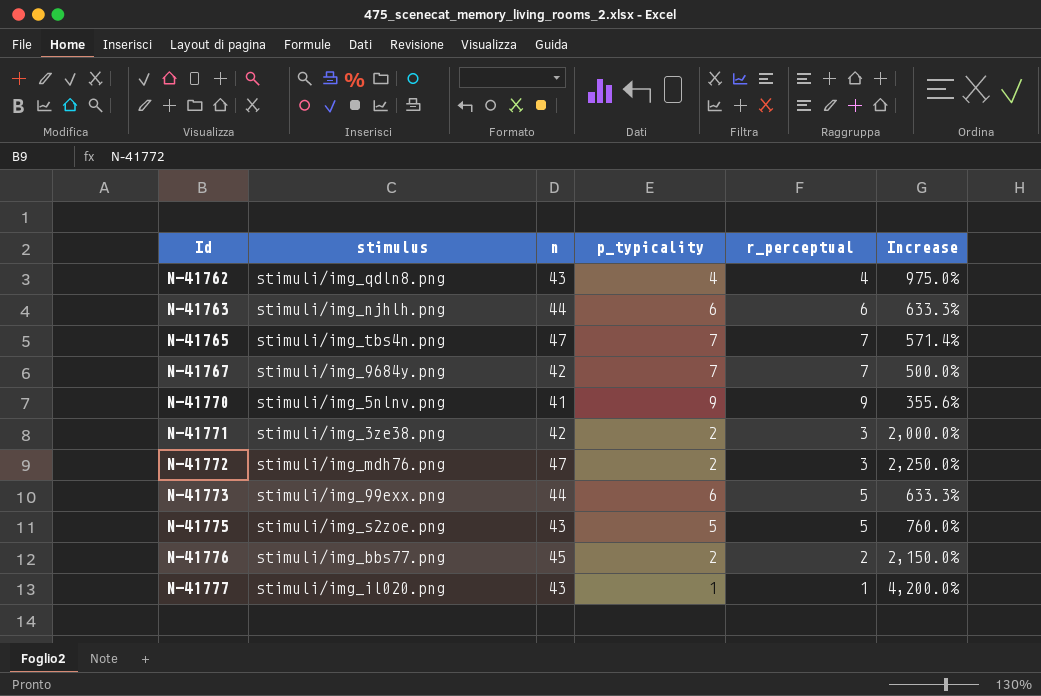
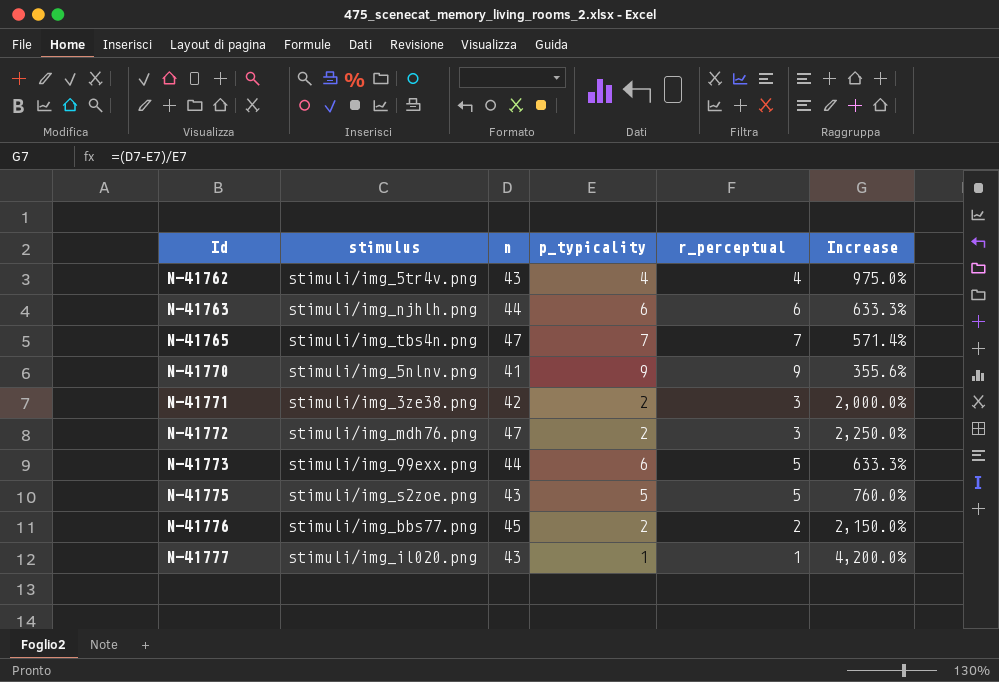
row N-41767: stimuli/img_9684y.png | 42 | 7 | 7 | 500.0% -> none
N-41762 | stimulus: stimuli/img_qdln8.png -> stimuli/img_5tr4v.png

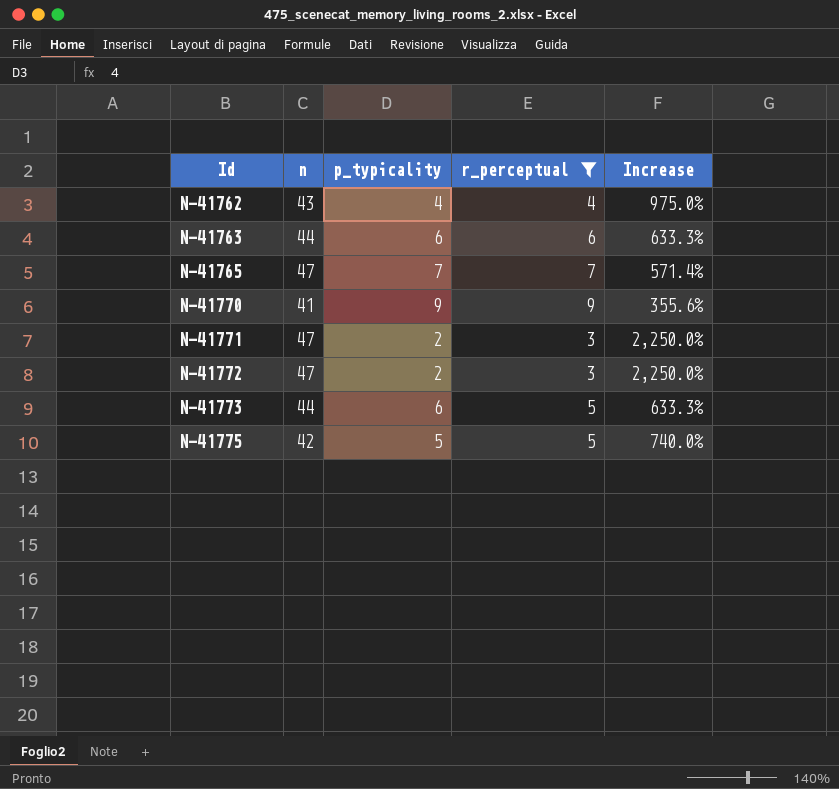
filter: none -> r_perceptual >= 3
column stimulus | position: 2 -> none
N-41771 | n: 42 -> 47
N-41771 | Increase: 2,000.0% -> 2,250.0%
N-41775 | n: 43 -> 42
N-41775 | Increase: 760.0% -> 740.0%

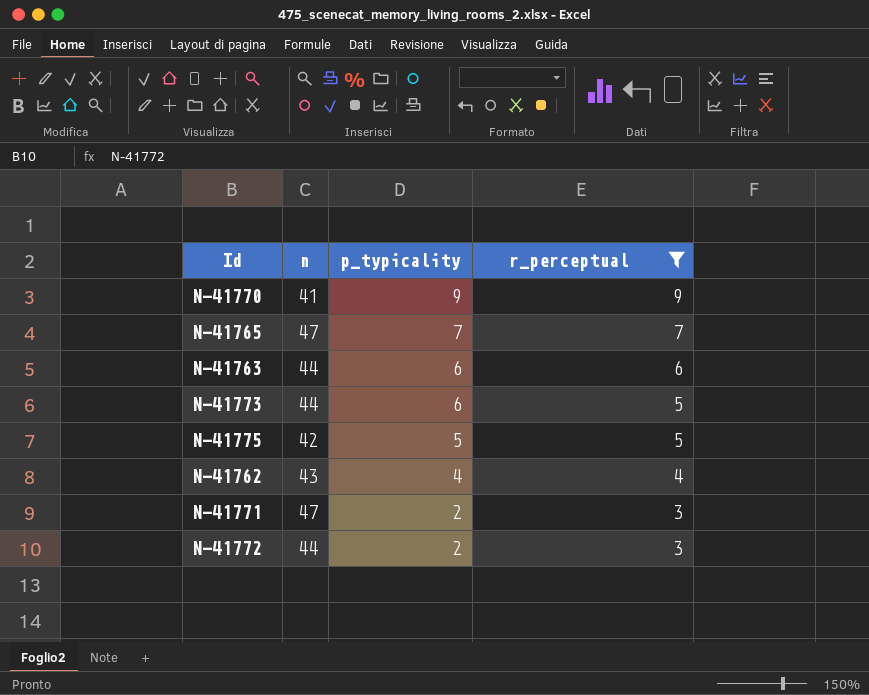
row order: Id ascending -> p_typicality descending
column Increase | formula: ([n] - [p_typicality]) / [p_typicality] -> none
N-41772 | n: 47 -> 44

